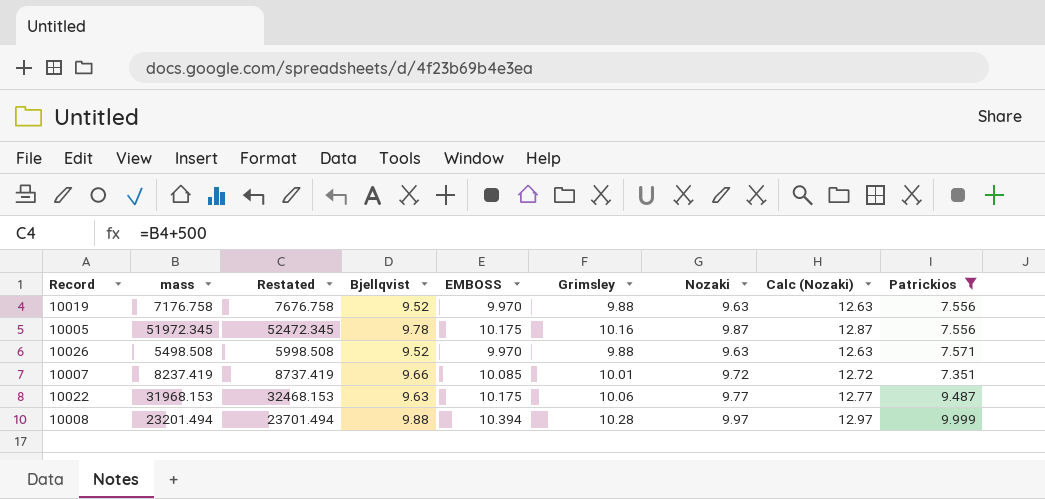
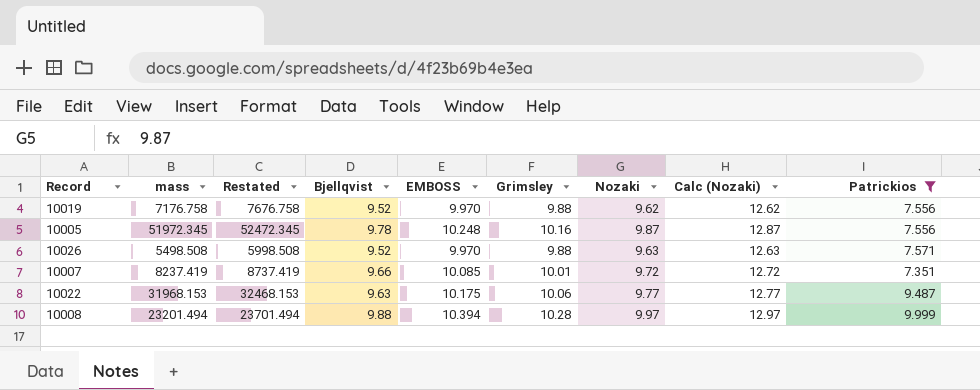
10019 | Nozaki: 9.63 -> 9.62
10019 | Calc (Nozaki): 12.63 -> 12.62
10005 | EMBOSS: 10.175 -> 10.248

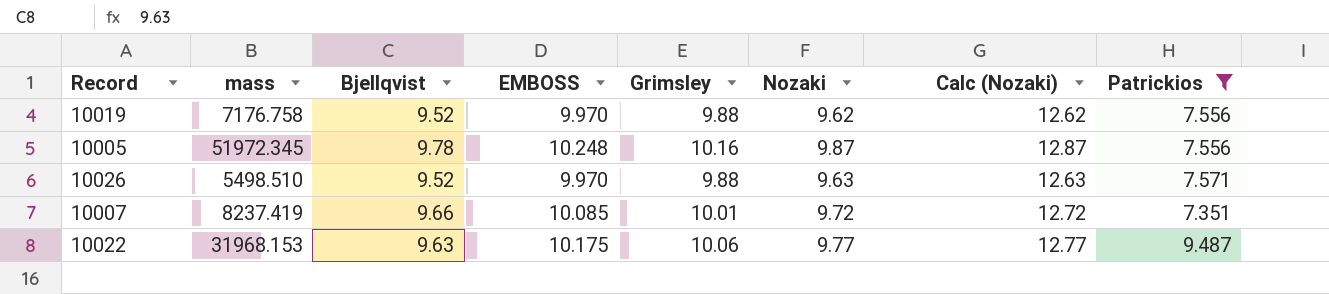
column Restated | formula: [mass] + 500 -> none
row 10008: 23201.494 | 23701.494 | 9.88 | 10.394 | 10.28 | 9.97 | 12.97 | 9.999 -> none
10026 | mass: 5498.508 -> 5498.510

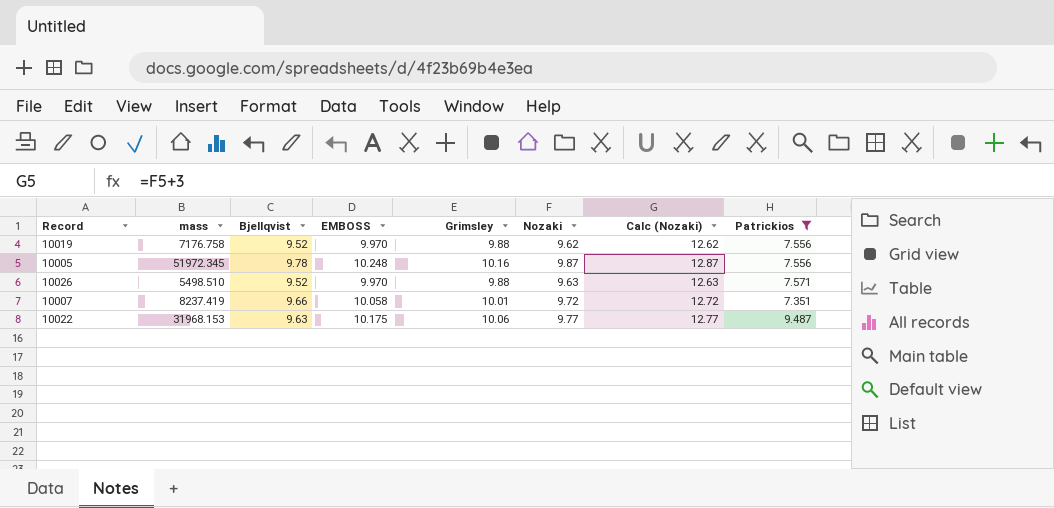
10007 | EMBOSS: 10.085 -> 10.058

